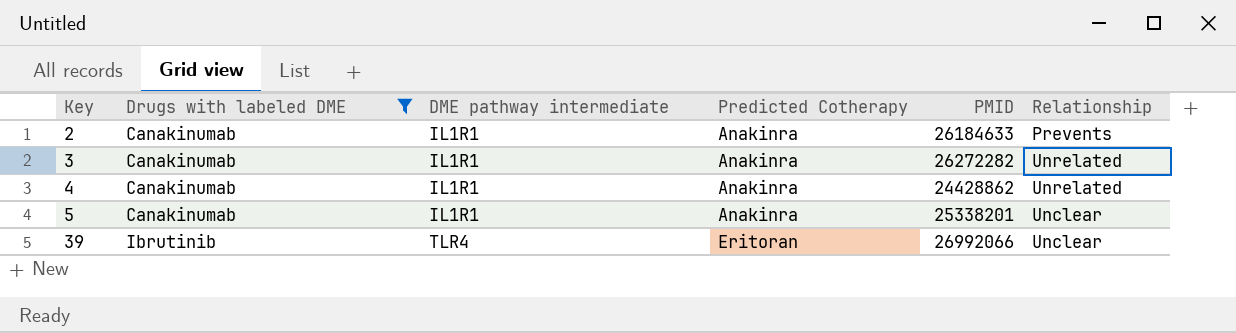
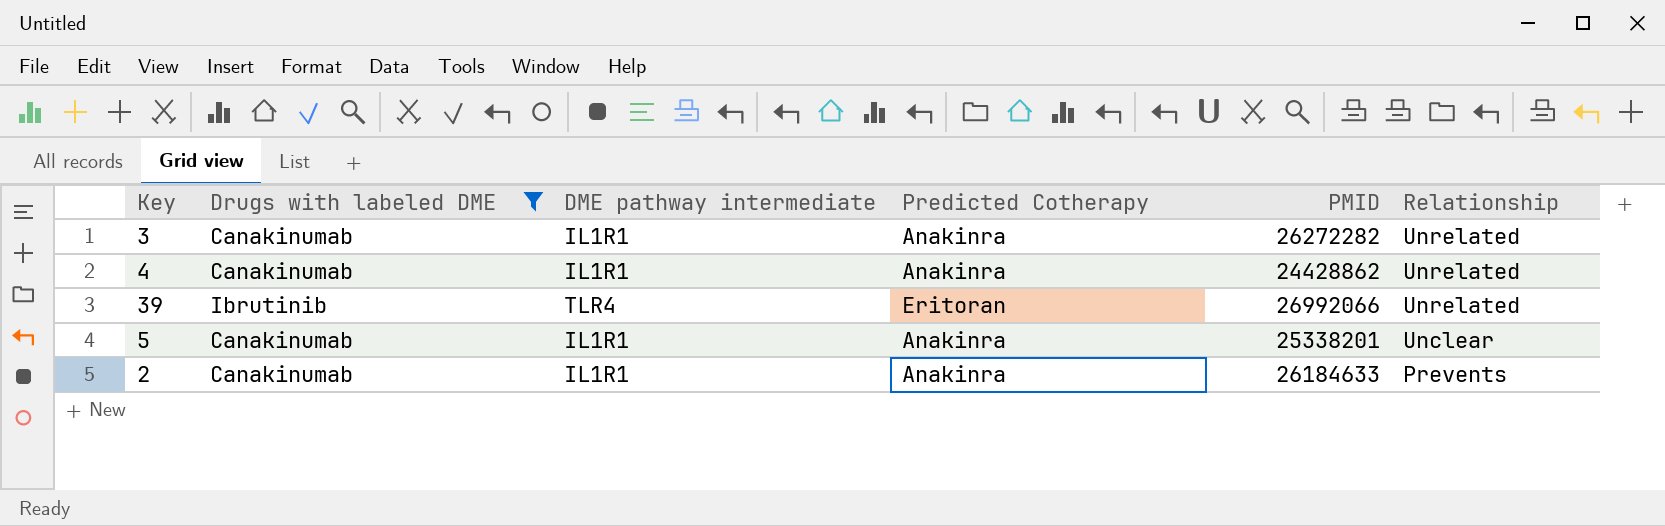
row order: Key ascending -> Relationship descending
39 | Relationship: Unclear -> Unrelated

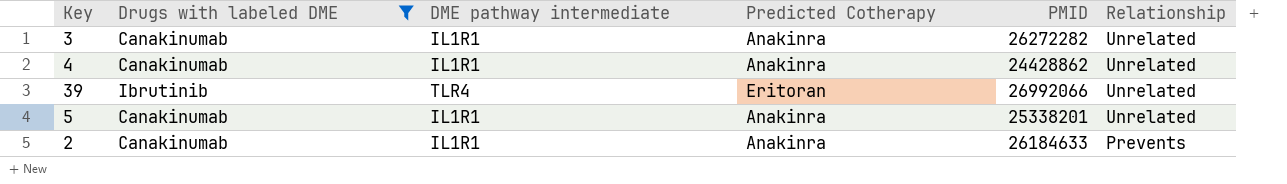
5 | Relationship: Unclear -> Unrelated

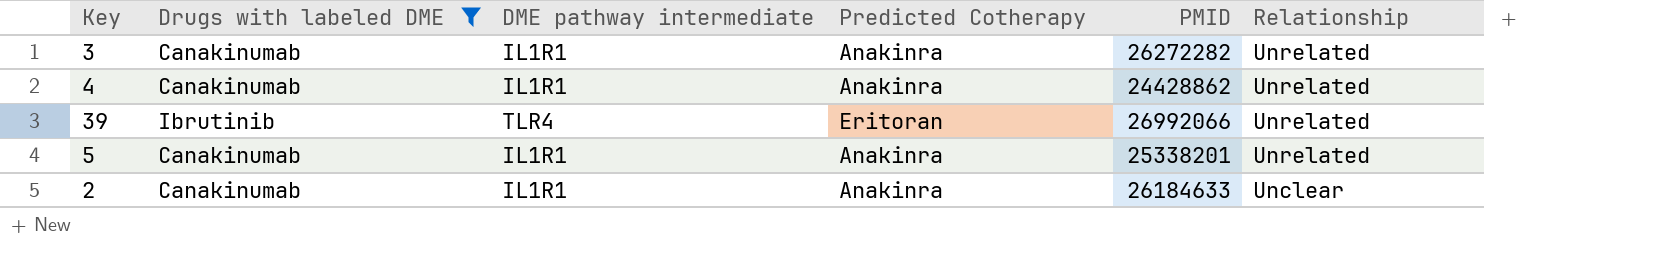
2 | Relationship: Prevents -> Unclear

